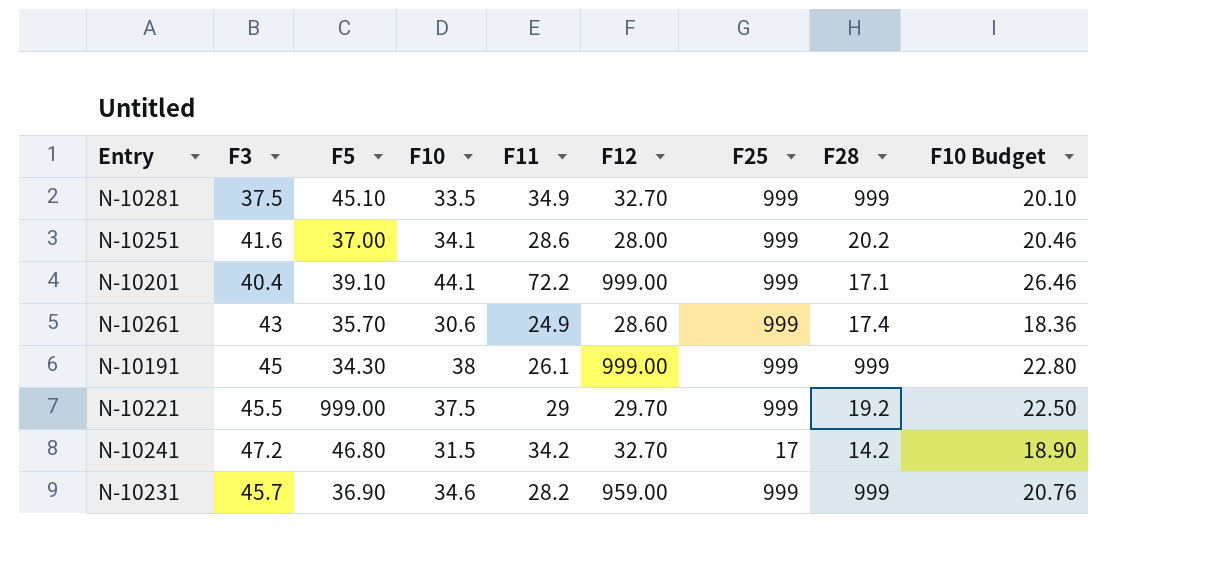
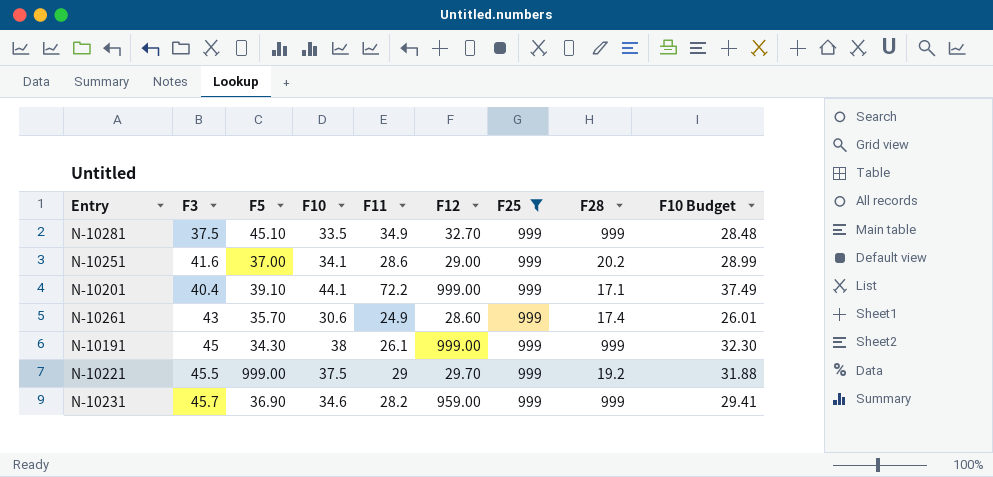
filter: none -> F25 = 999
column F10 Budget | formula: [F10] * 0.6 -> [F10] * 0.85
N-10251 | F12: 28.00 -> 29.00

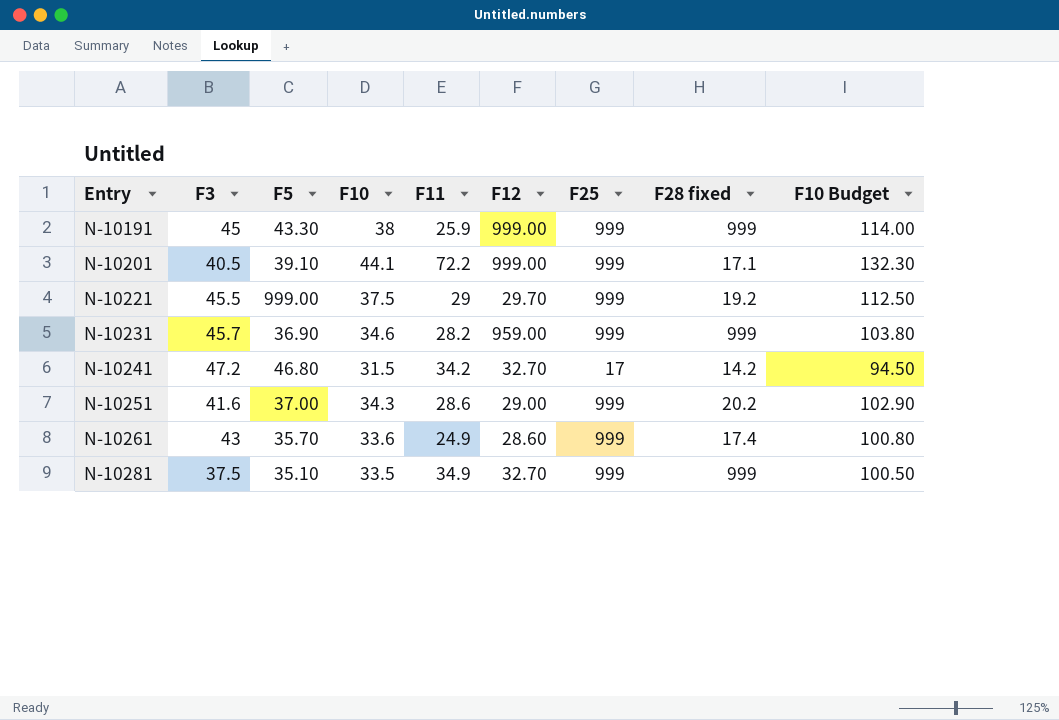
filter: F25 = 999 -> none
row order: none -> Entry ascending
column name: F28 -> F28 fixed
column F10 Budget | formula: [F10] * 0.85 -> [F10] * 3
N-10191 | F5: 34.30 -> 43.30
N-10191 | F11: 26.1 -> 25.9
N-10201 | F3: 40.4 -> 40.5
N-10251 | F10: 34.1 -> 34.3
N-10261 | F10: 30.6 -> 33.6
N-10281 | F5: 45.10 -> 35.10

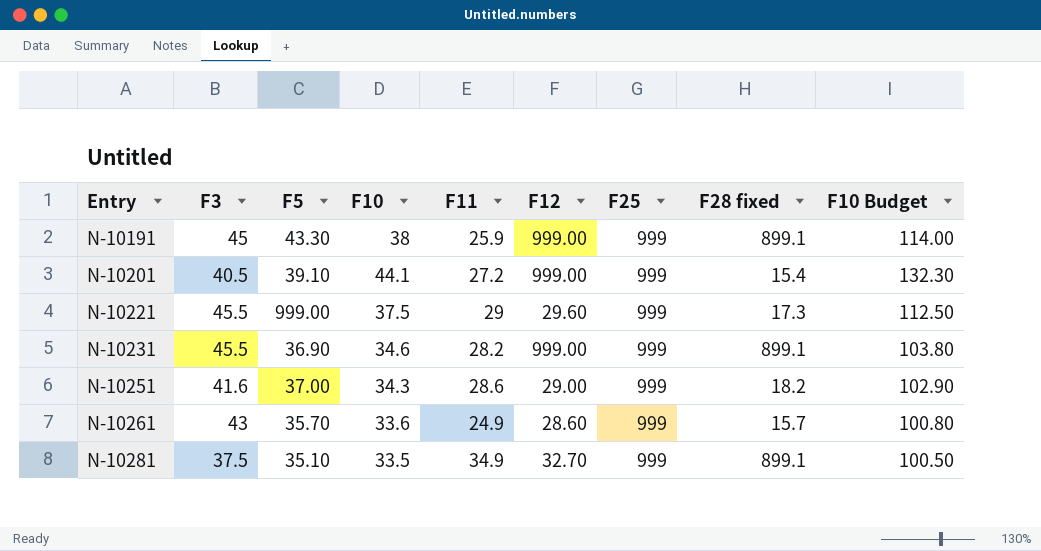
row N-10241: 47.2 | 46.80 | 31.5 | 34.2 | 32.70 | 17 | 14.2 | 94.50 -> none
N-10191 | F28 fixed: 999 -> 899.1
N-10201 | F11: 72.2 -> 27.2
N-10201 | F28 fixed: 17.1 -> 15.4
N-10221 | F12: 29.70 -> 29.60
N-10221 | F28 fixed: 19.2 -> 17.3
N-10231 | F3: 45.7 -> 45.5
N-10231 | F12: 959.00 -> 999.00
N-10231 | F28 fixed: 999 -> 899.1
N-10251 | F28 fixed: 20.2 -> 18.2
N-10261 | F28 fixed: 17.4 -> 15.7
N-10281 | F28 fixed: 999 -> 899.1

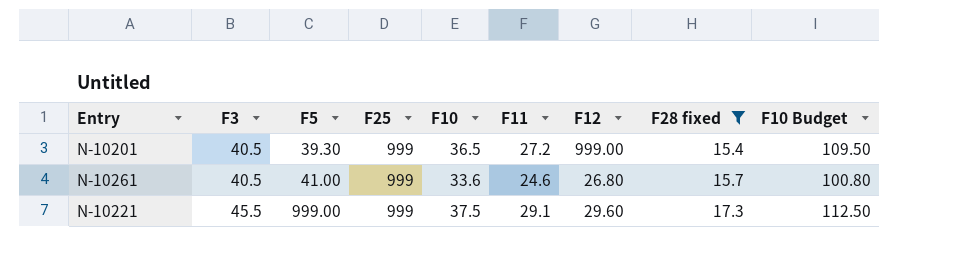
filter: none -> F28 fixed <= 17.3
row order: Entry ascending -> F3 ascending
column F25 | position: 7 -> 4
N-10201 | F5: 39.10 -> 39.30
N-10201 | F10: 44.1 -> 36.5
N-10201 | F10 Budget: 132.30 -> 109.50
N-10261 | F3: 43 -> 40.5
N-10261 | F5: 35.70 -> 41.00
N-10261 | F11: 24.9 -> 24.6
N-10261 | F12: 28.60 -> 26.80
N-10221 | F11: 29 -> 29.1

